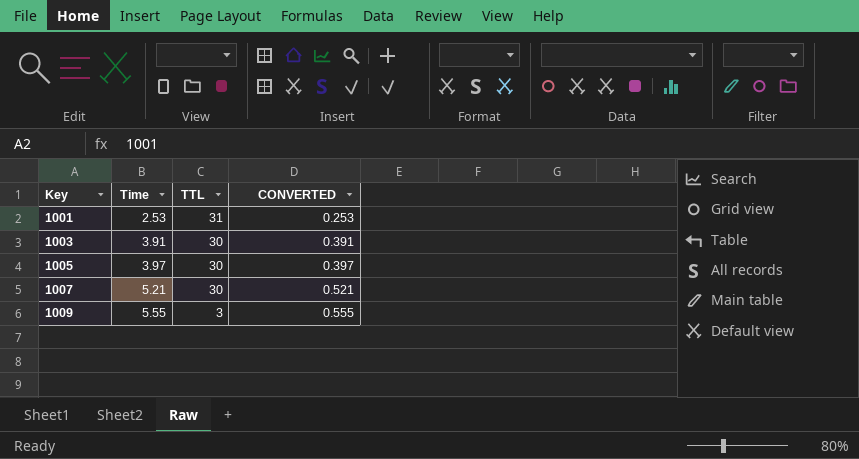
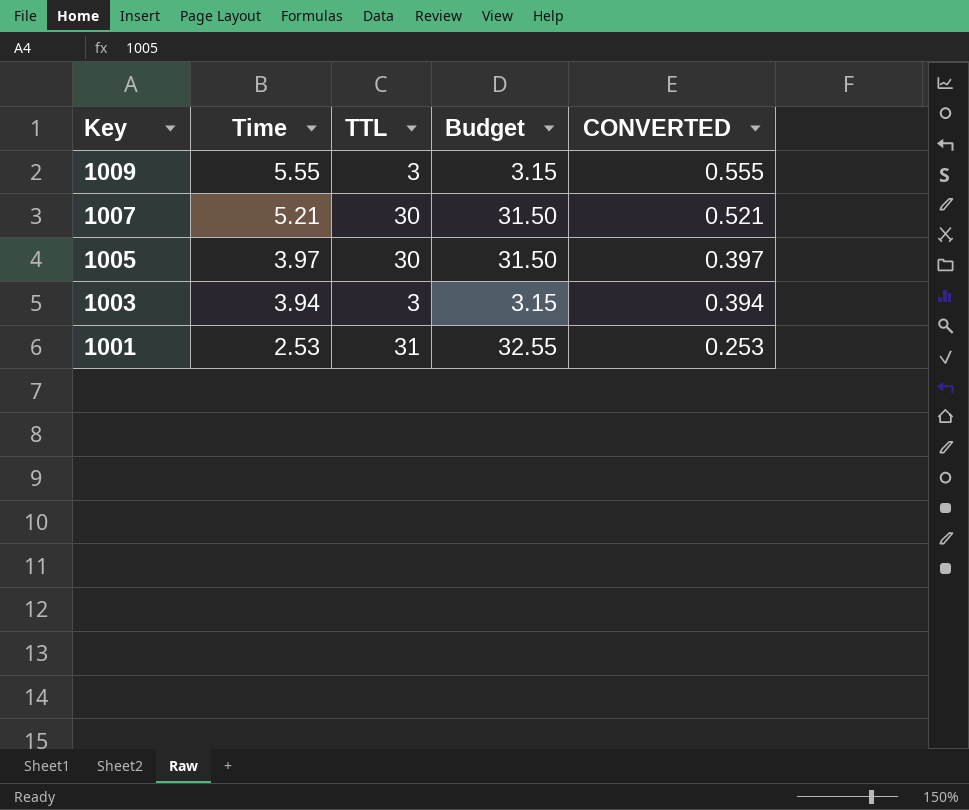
row order: Key ascending -> Key descending
column Budget | formula: none -> [TTL] * 1.05
1003 | Time: 3.91 -> 3.94
1003 | TTL: 30 -> 3
1003 | CONVERTED: 0.391 -> 0.394

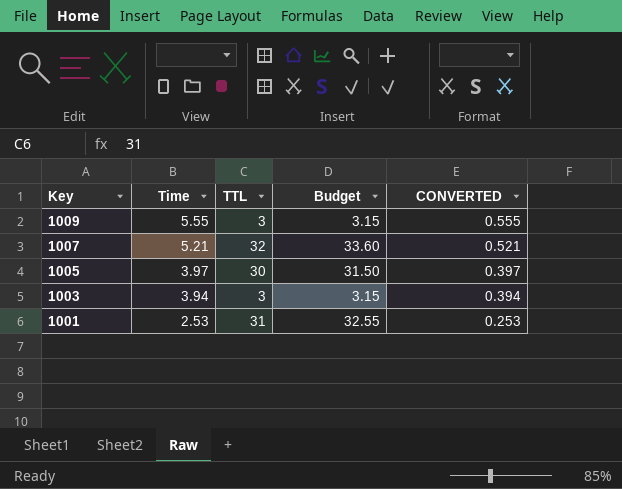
1007 | TTL: 30 -> 32
1007 | Budget: 31.50 -> 33.60

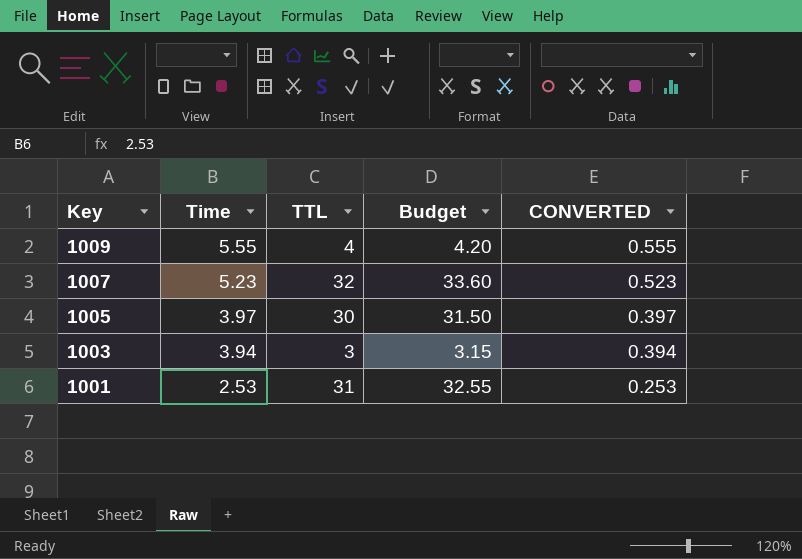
1009 | TTL: 3 -> 4
1009 | Budget: 3.15 -> 4.20
1007 | Time: 5.21 -> 5.23
1007 | CONVERTED: 0.521 -> 0.523

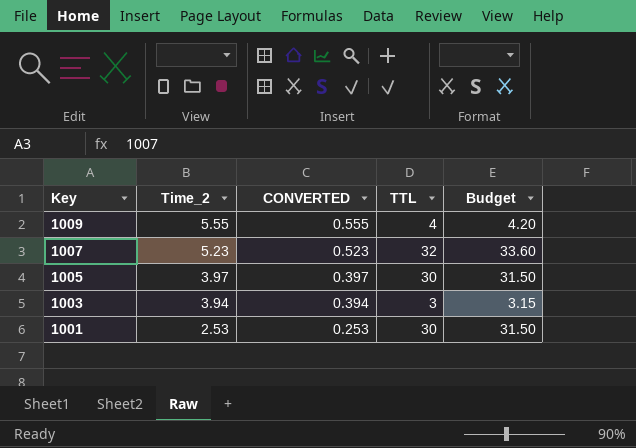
column name: Time -> Time_2
column CONVERTED | position: 5 -> 3
1001 | TTL: 31 -> 30
1001 | Budget: 32.55 -> 31.50

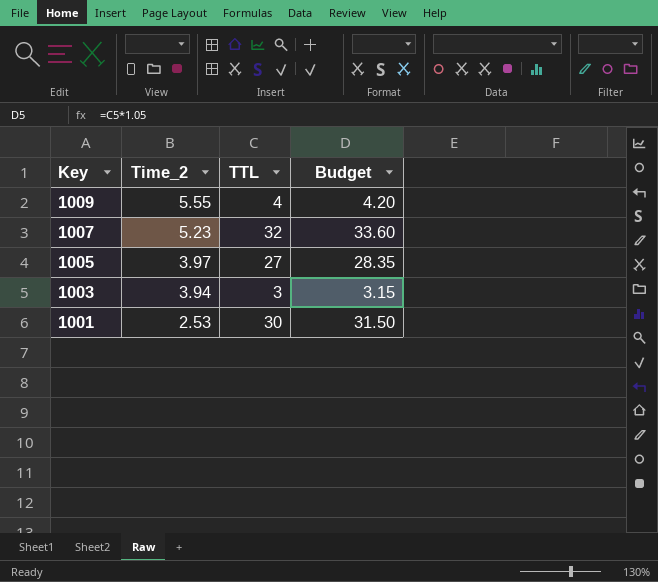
column CONVERTED | formula: [Time_2] * 0.1 -> none
1005 | TTL: 30 -> 27
1005 | Budget: 31.50 -> 28.35

